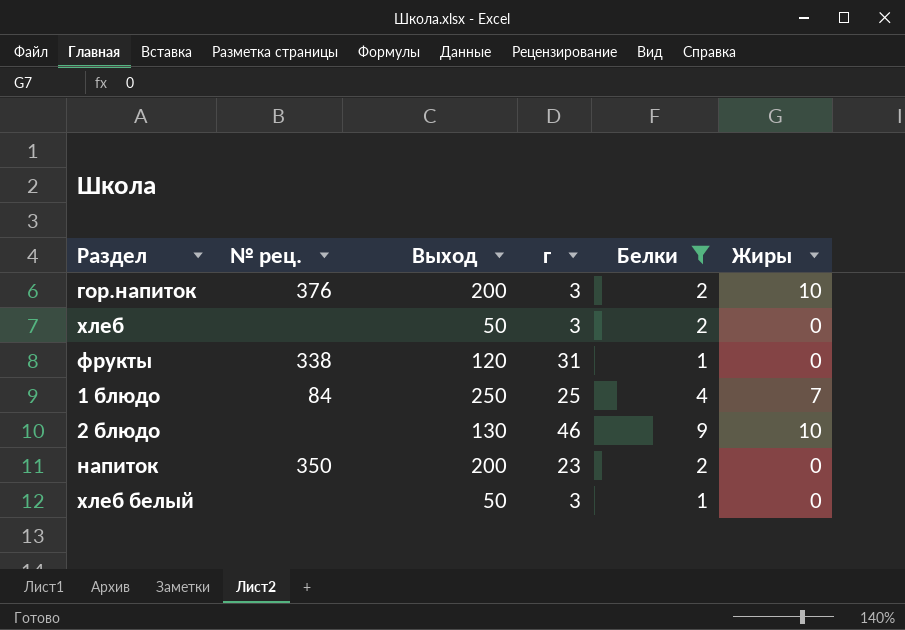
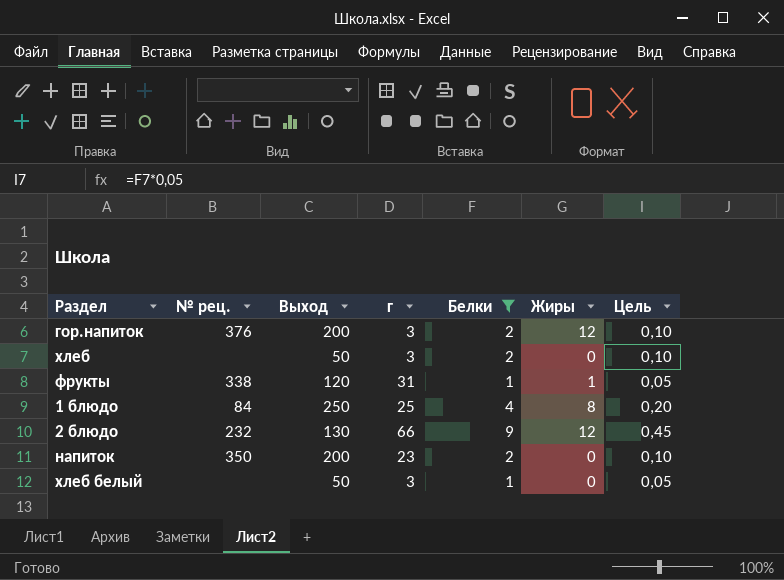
column Цель | formula: none -> [Белки] * 0,05
гор.напиток | Жиры: 10 -> 12
фрукты | Жиры: 0 -> 1
1 блюдо | Жиры: 7 -> 8
2 блюдо | № рец.: none -> 232
2 блюдо | г: 46 -> 66
2 блюдо | Жиры: 10 -> 12

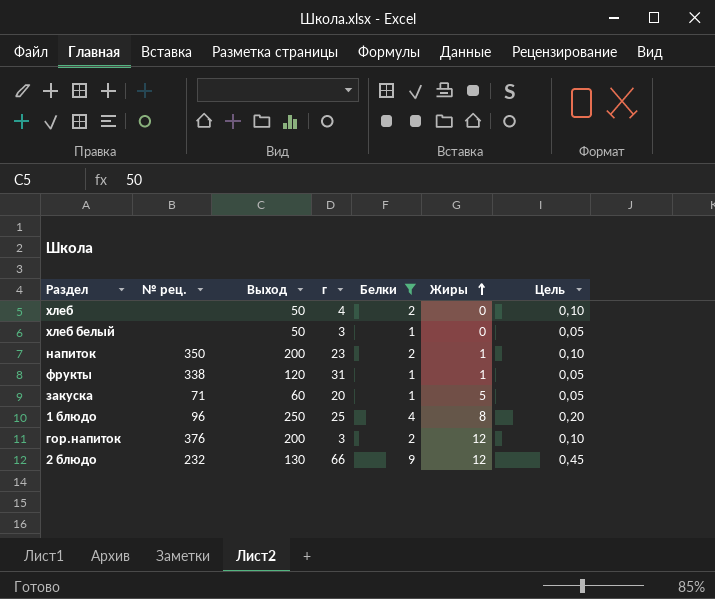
row order: none -> Жиры ascending
хлеб | г: 3 -> 4
напиток | Жиры: 0 -> 1
row закуска: none -> 71 | 60 | 20 | 1 | 5 | 0,05
1 блюдо | № рец.: 84 -> 96

